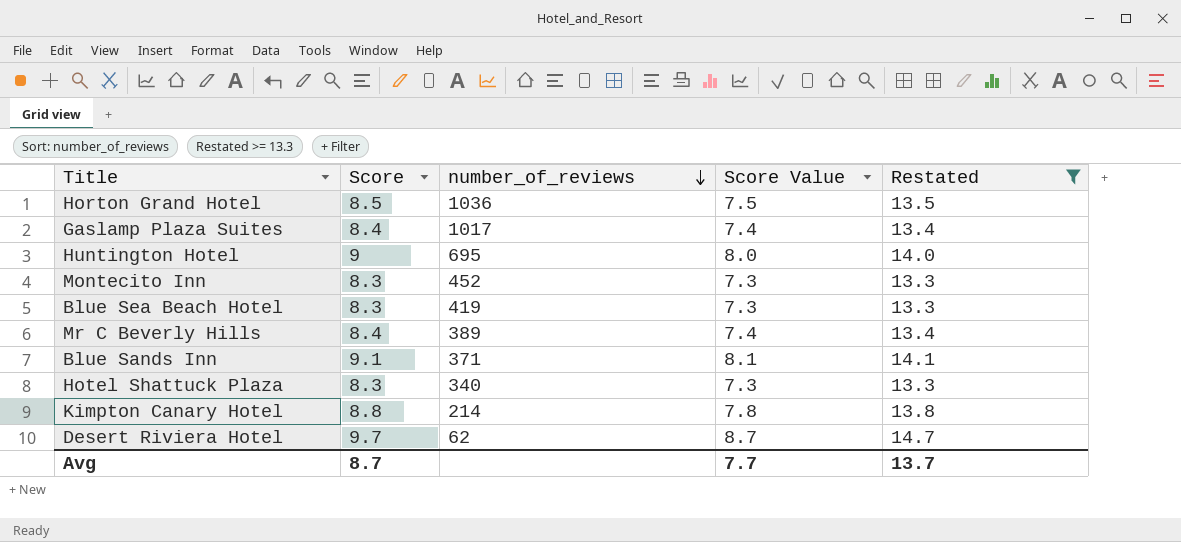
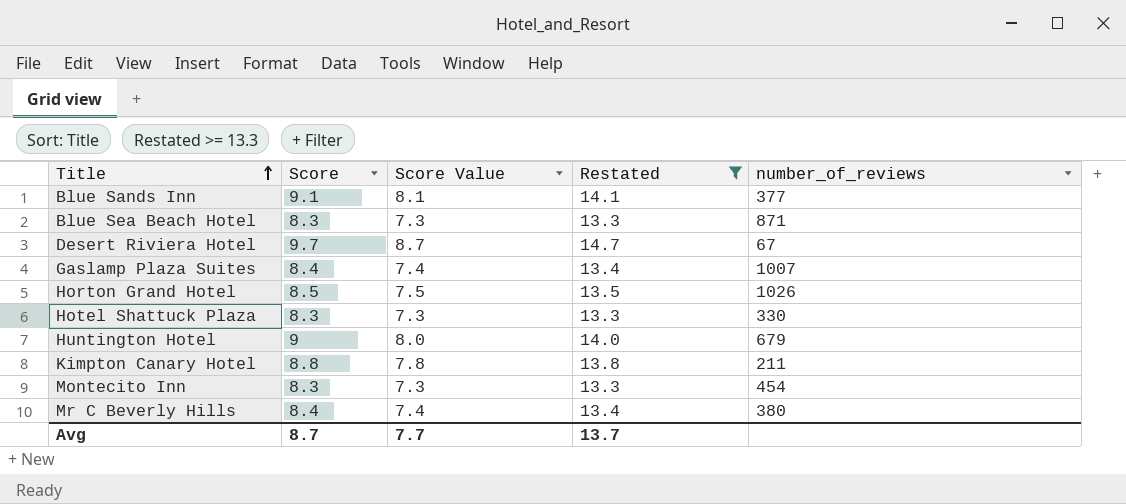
row order: number_of_reviews descending -> Title ascending
column number_of_reviews | position: 3 -> 5
Blue Sands Inn | number_of_reviews: 371 -> 377
Blue Sea Beach Hotel | number_of_reviews: 419 -> 871
Desert Riviera Hotel | number_of_reviews: 62 -> 67
Gaslamp Plaza Suites | number_of_reviews: 1017 -> 1007
Horton Grand Hotel | number_of_reviews: 1036 -> 1026
Hotel Shattuck Plaza | number_of_reviews: 340 -> 330
Huntington Hotel | number_of_reviews: 695 -> 679
Kimpton Canary Hotel | number_of_reviews: 214 -> 211
Montecito Inn | number_of_reviews: 452 -> 454
Mr C Beverly Hills | number_of_reviews: 389 -> 380

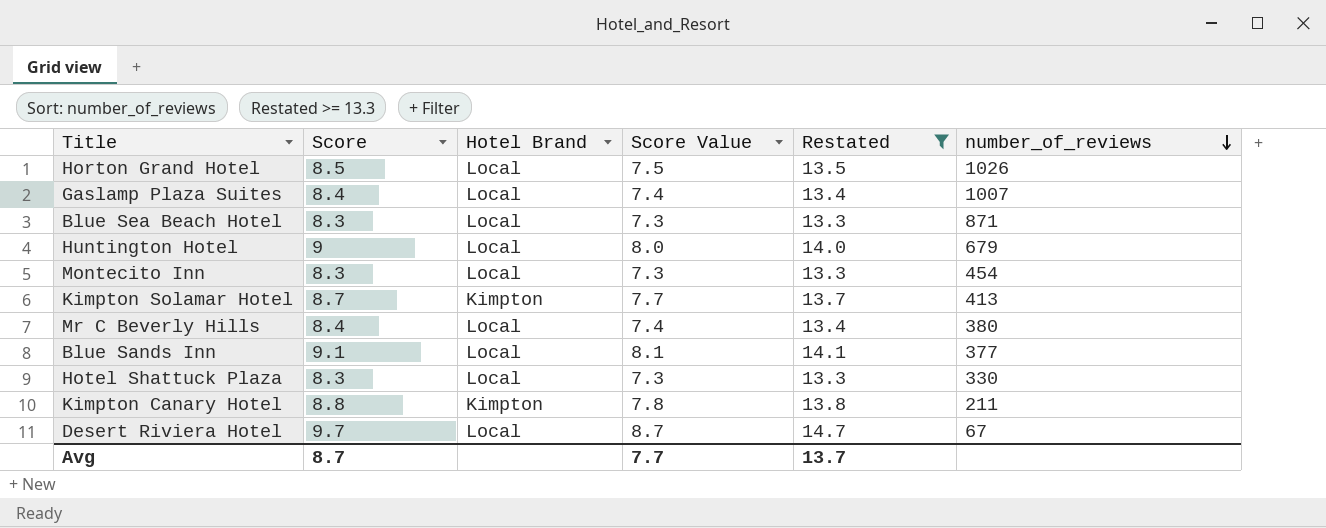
row order: Title ascending -> number_of_reviews descending
column Hotel Brand | position: none -> 3
row Kimpton Solamar Hotel: none -> 8.7 | Kimpton | 7.7 | 13.7 | 413

